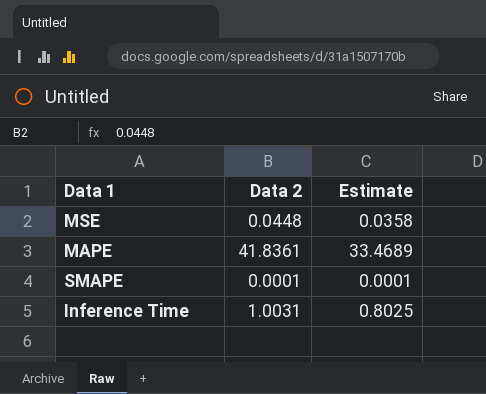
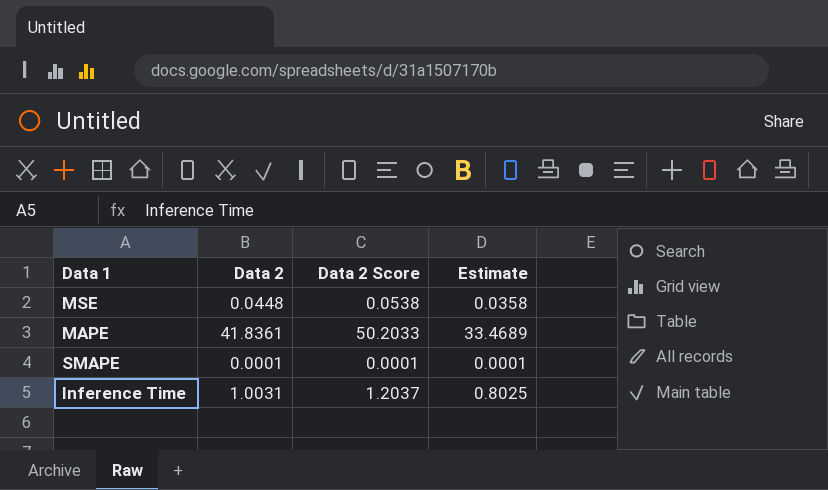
column Data 2 Score | formula: none -> [Data 2] * 1.2

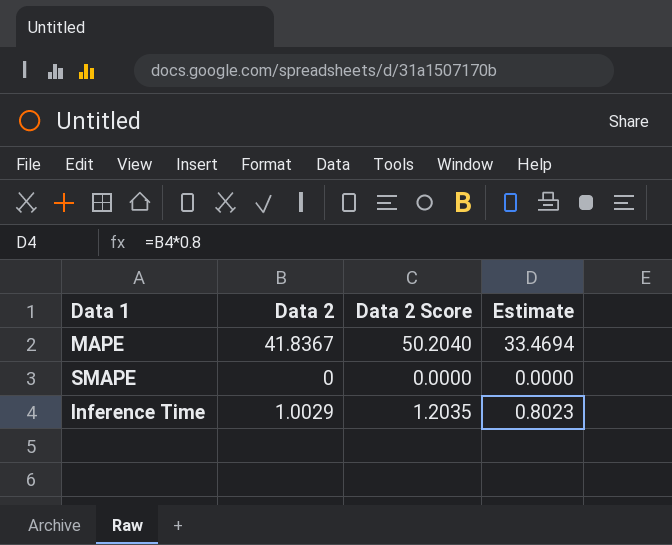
row MSE: 0.0448 | 0.0538 | 0.0358 -> none
MAPE | Data 2: 41.8361 -> 41.8367
MAPE | Data 2 Score: 50.2033 -> 50.2040
MAPE | Estimate: 33.4689 -> 33.4694
SMAPE | Data 2: 0.0001 -> 0
SMAPE | Data 2 Score: 0.0001 -> 0.0000
SMAPE | Estimate: 0.0001 -> 0.0000
Inference Time | Data 2: 1.0031 -> 1.0029
Inference Time | Data 2 Score: 1.2037 -> 1.2035
Inference Time | Estimate: 0.8025 -> 0.8023

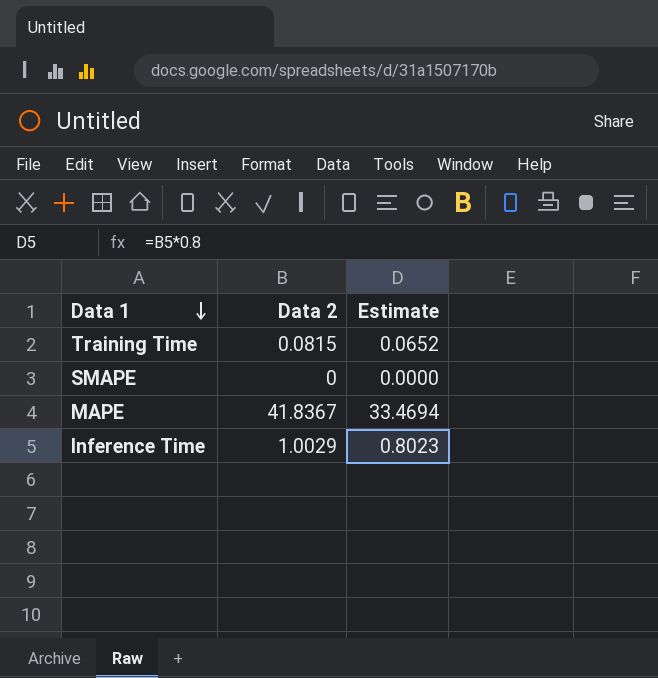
row order: none -> Data 1 descending
column Data 2 Score | formula: [Data 2] * 1.2 -> none
row Training Time: none -> 0.0815 | 0.0652

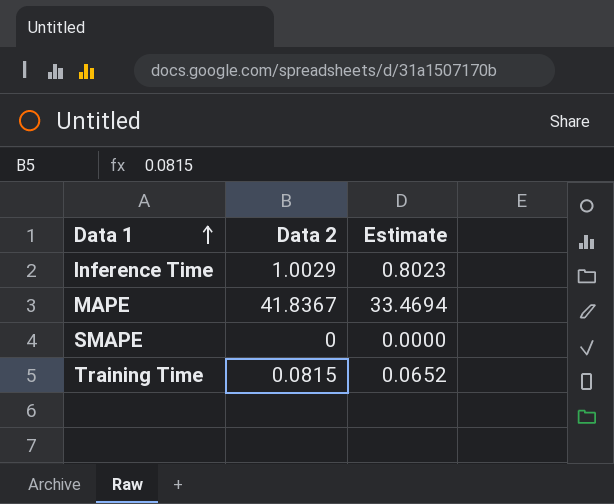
row order: Data 1 descending -> Data 1 ascending

